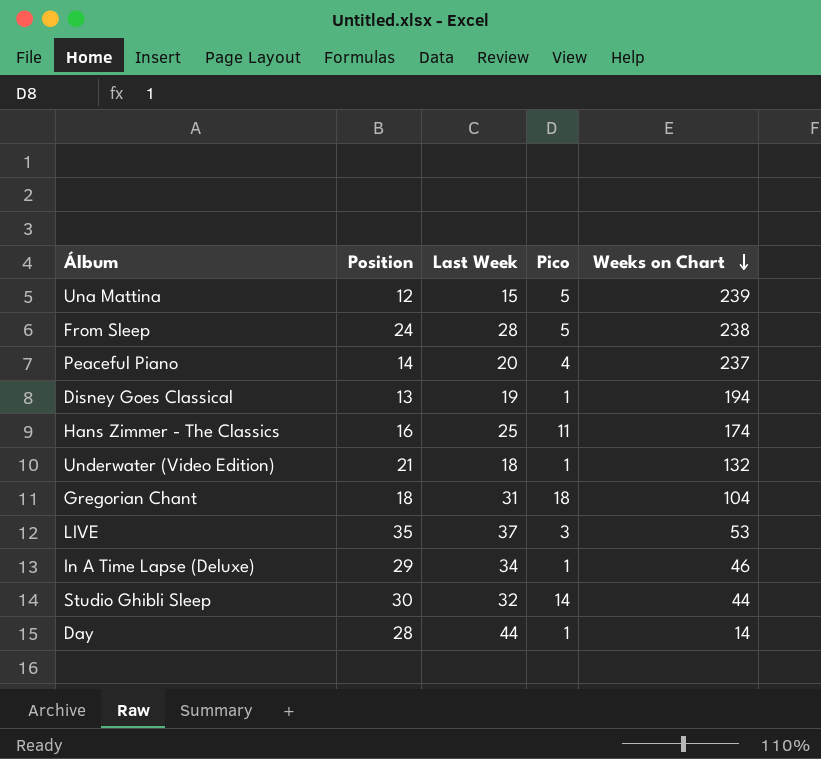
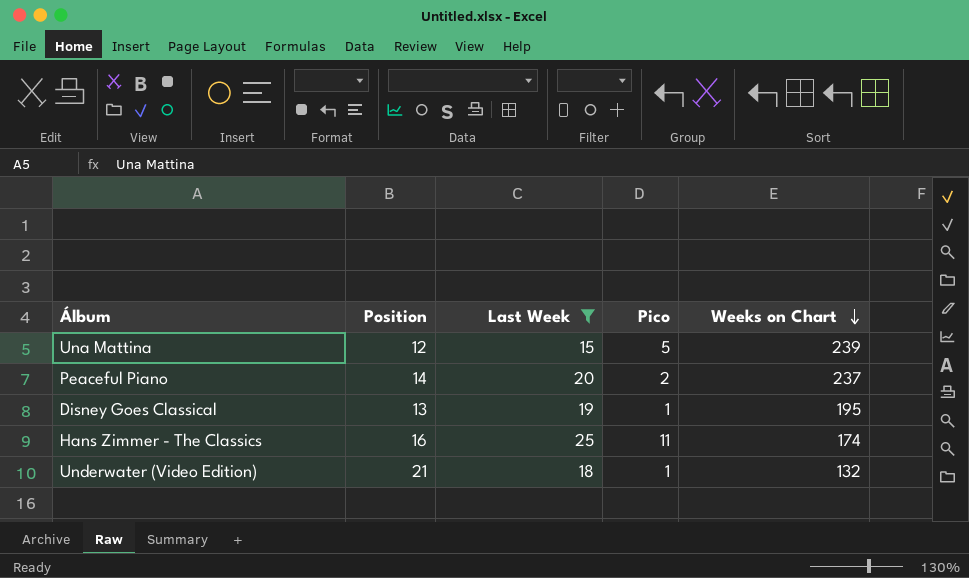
filter: none -> Last Week <= 25
Peaceful Piano | Pico: 4 -> 2
Disney Goes Classical | Weeks on Chart: 194 -> 195

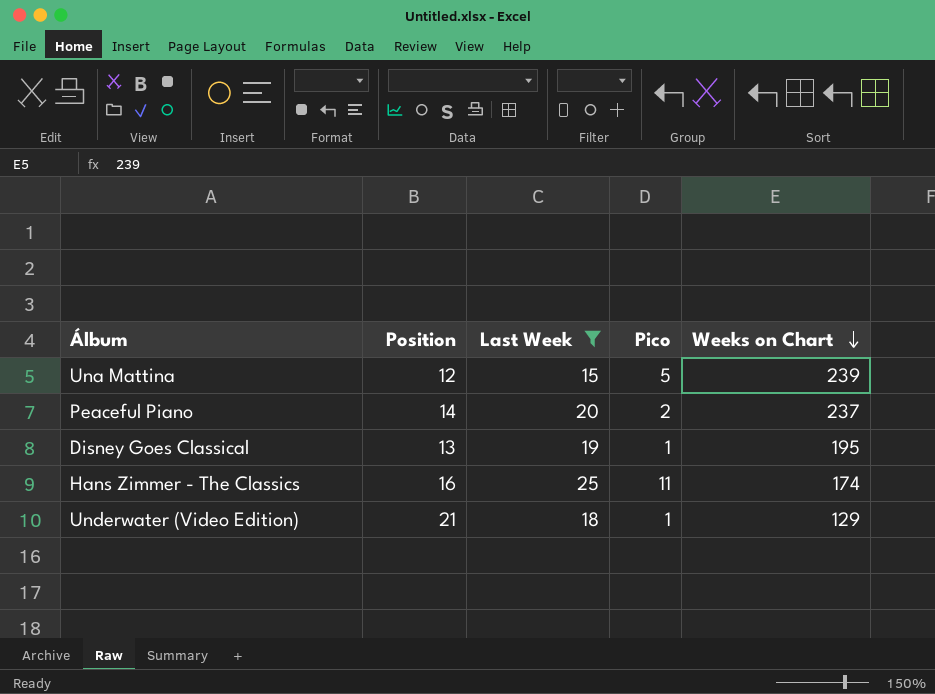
Underwater (Video Edition) | Weeks on Chart: 132 -> 129

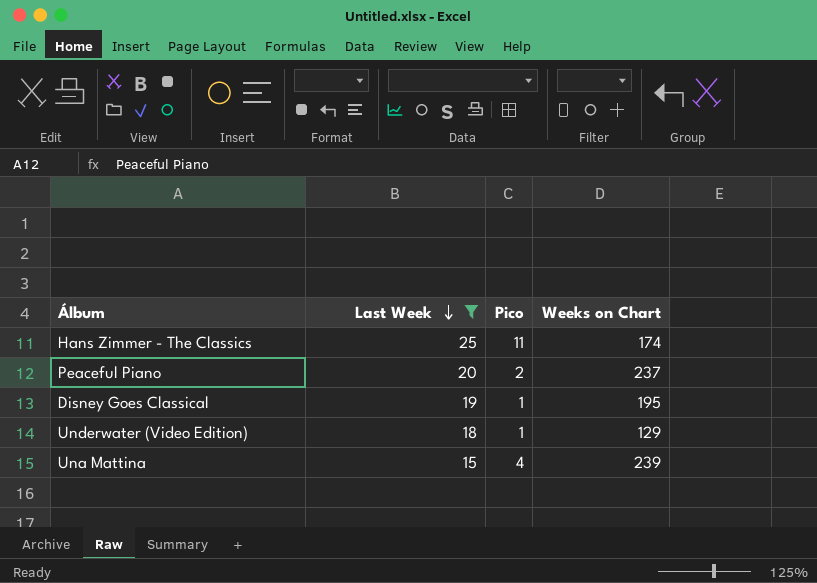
row order: Weeks on Chart descending -> Last Week descending
column Position | position: 2 -> none
Una Mattina | Pico: 5 -> 4

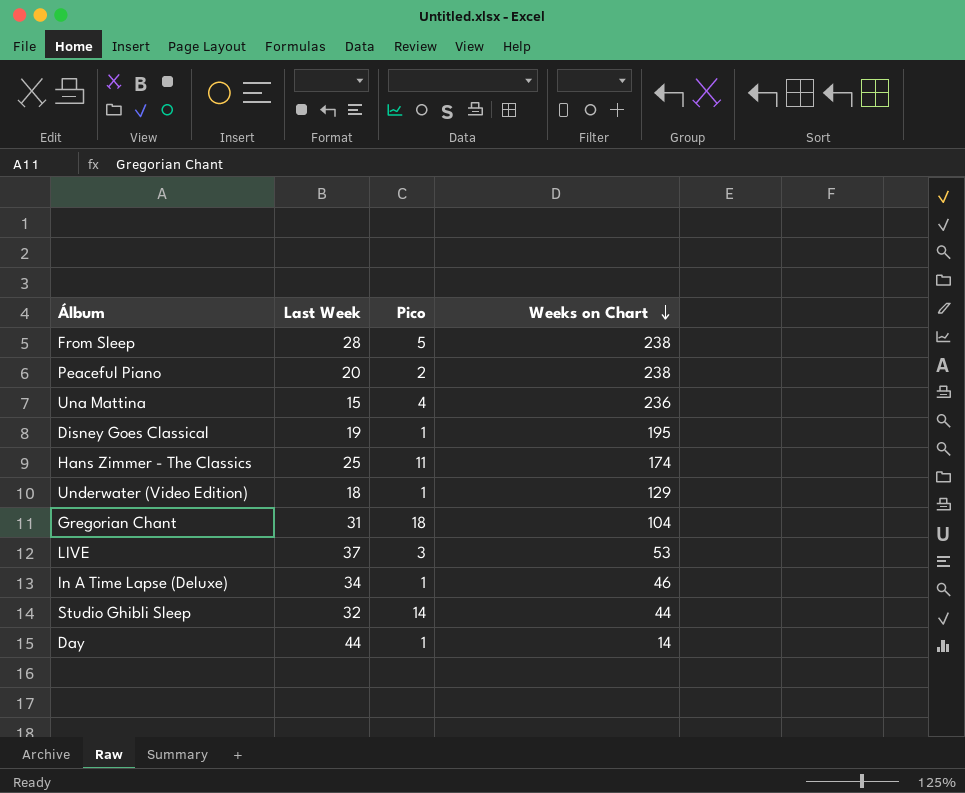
filter: Last Week <= 25 -> none
row order: Last Week descending -> Weeks on Chart descending
Peaceful Piano | Weeks on Chart: 237 -> 238
Una Mattina | Weeks on Chart: 239 -> 236

